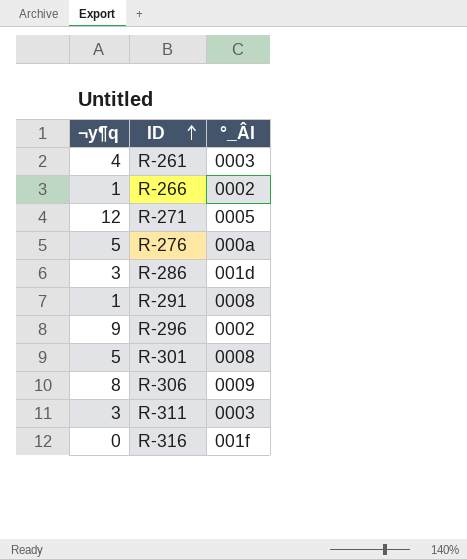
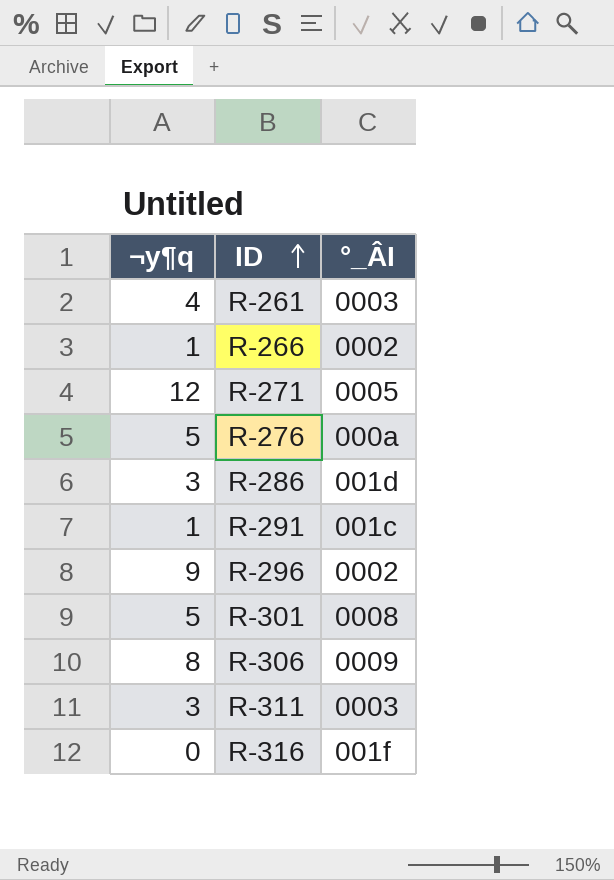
R-291 | °_ÂI: 0008 -> 001c

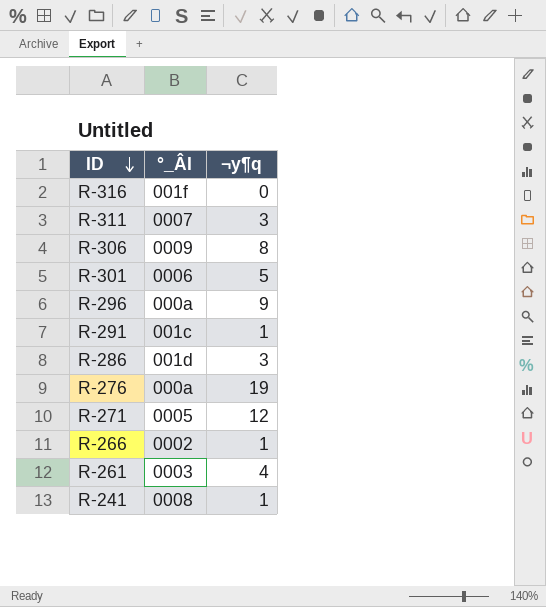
row order: ID ascending -> ID descending
column ¬y¶q | position: 1 -> 3
R-311 | °_ÂI: 0003 -> 0007
R-301 | °_ÂI: 0008 -> 0006
R-296 | °_ÂI: 0002 -> 000a
R-276 | ¬y¶q: 5 -> 19
row R-241: none -> 0008 | 1

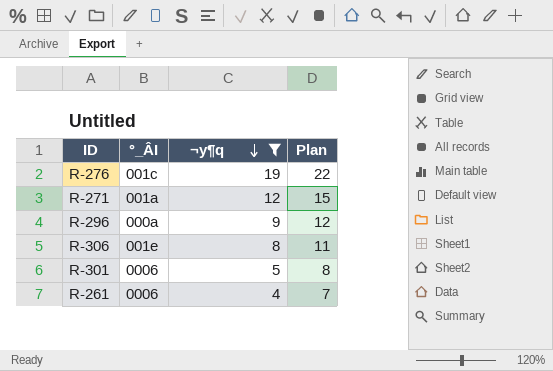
filter: none -> ¬y¶q >= 4
row order: ID descending -> ¬y¶q descending
column Plan | formula: none -> [¬y¶q] + 3
R-276 | °_ÂI: 000a -> 001c
R-271 | °_ÂI: 0005 -> 001a
R-306 | °_ÂI: 0009 -> 001e
R-261 | °_ÂI: 0003 -> 0006

